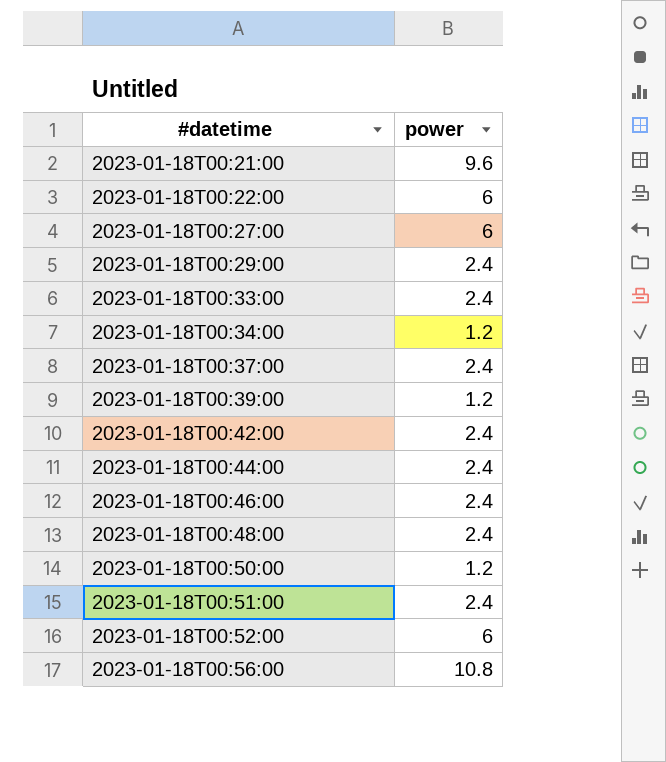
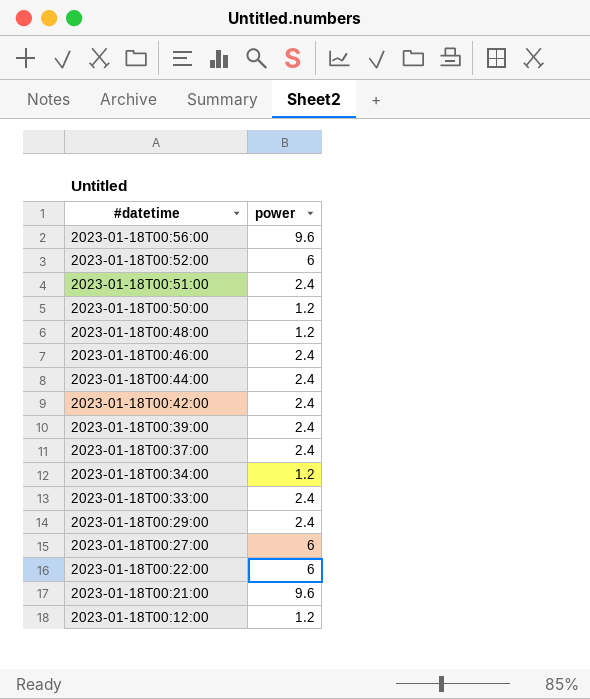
row order: #datetime ascending -> #datetime descending
2023-01-18T00:56:00 | power: 10.8 -> 9.6
2023-01-18T00:48:00 | power: 2.4 -> 1.2
2023-01-18T00:39:00 | power: 1.2 -> 2.4
row 2023-01-18T00:12:00: none -> 1.2

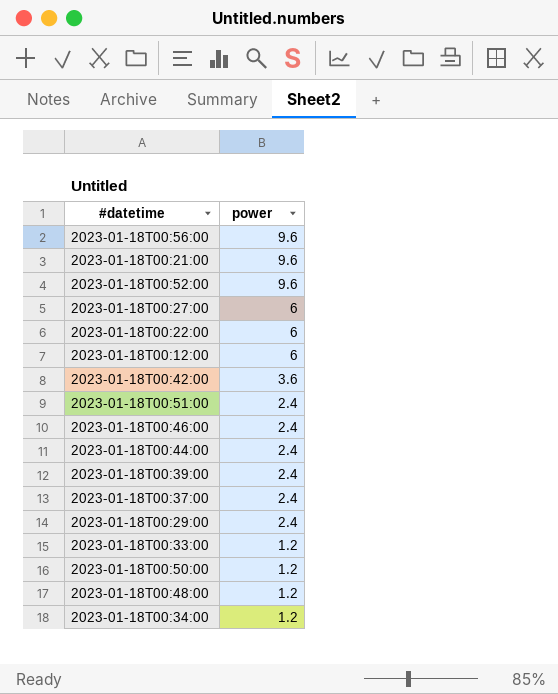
row order: #datetime descending -> power descending
2023-01-18T00:52:00 | power: 6 -> 9.6
2023-01-18T00:12:00 | power: 1.2 -> 6
2023-01-18T00:42:00 | power: 2.4 -> 3.6
2023-01-18T00:33:00 | power: 2.4 -> 1.2

